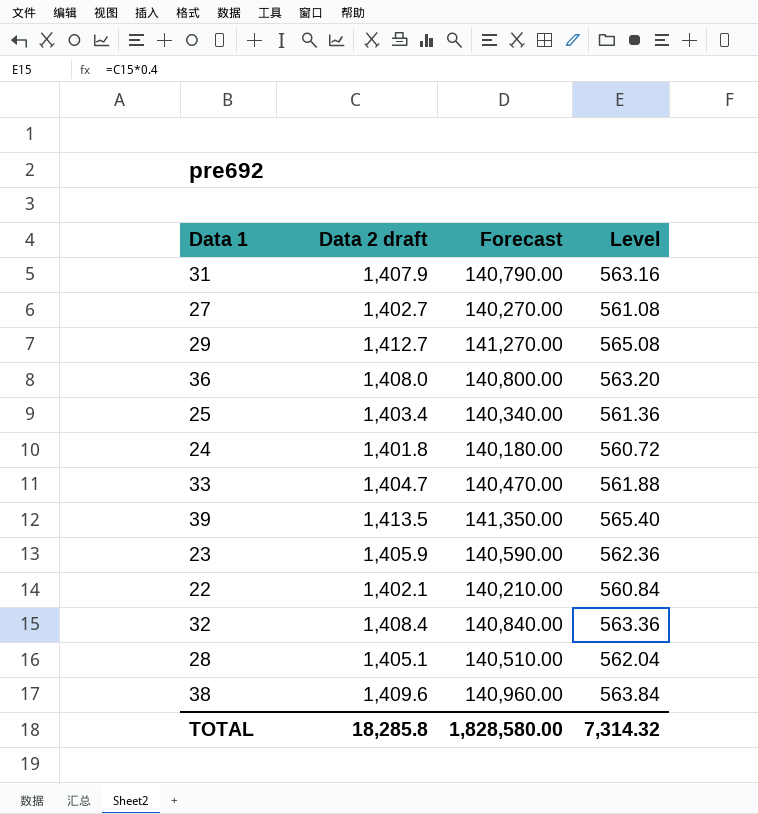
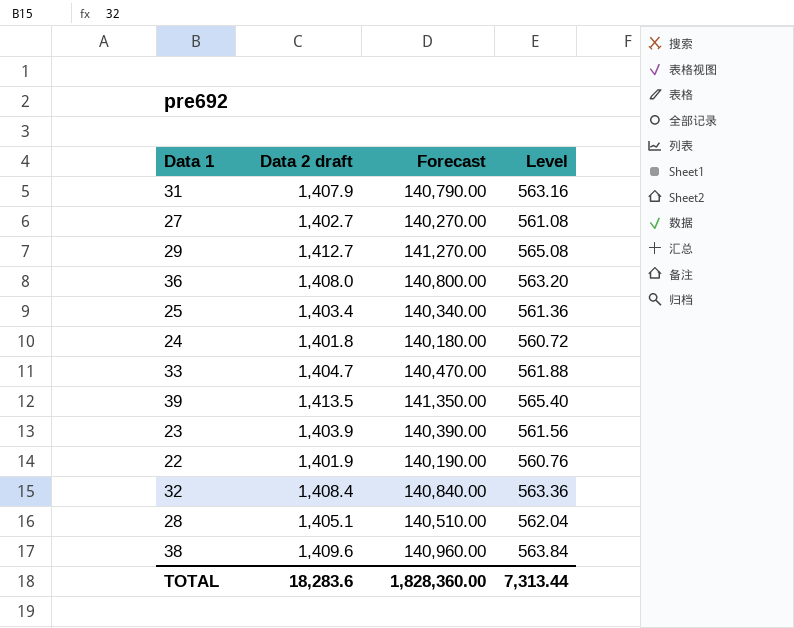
23 | Data 2 draft: 1,405.9 -> 1,403.9
23 | Forecast: 140,590.00 -> 140,390.00
23 | Level: 562.36 -> 561.56
22 | Data 2 draft: 1,402.1 -> 1,401.9
22 | Forecast: 140,210.00 -> 140,190.00
22 | Level: 560.84 -> 560.76
TOTAL | Data 2 draft: 18,285.8 -> 18,283.6
TOTAL | Forecast: 1,828,580.00 -> 1,828,360.00
TOTAL | Level: 7,314.32 -> 7,313.44

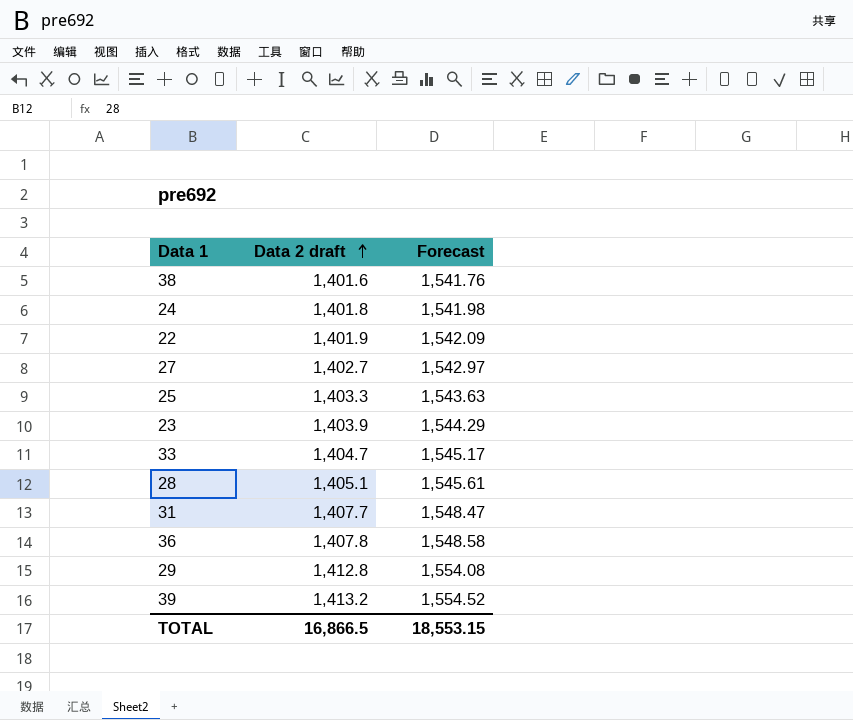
row order: none -> Data 2 draft ascending
column Level | formula: [Data 2 draft] * 0.4 -> none
column Forecast | formula: [Data 2 draft] * 100 -> [Data 2 draft] * 1.1
row 32: 1,408.4 | 140,840.00 | 563.36 -> none
38 | Data 2 draft: 1,409.6 -> 1,401.6
25 | Data 2 draft: 1,403.4 -> 1,403.3
31 | Data 2 draft: 1,407.9 -> 1,407.7
36 | Data 2 draft: 1,408.0 -> 1,407.8
29 | Data 2 draft: 1,412.7 -> 1,412.8
39 | Data 2 draft: 1,413.5 -> 1,413.2
TOTAL | Data 2 draft: 18,283.6 -> 16,866.5
TOTAL | Forecast: 1,828,360.00 -> 18,553.15

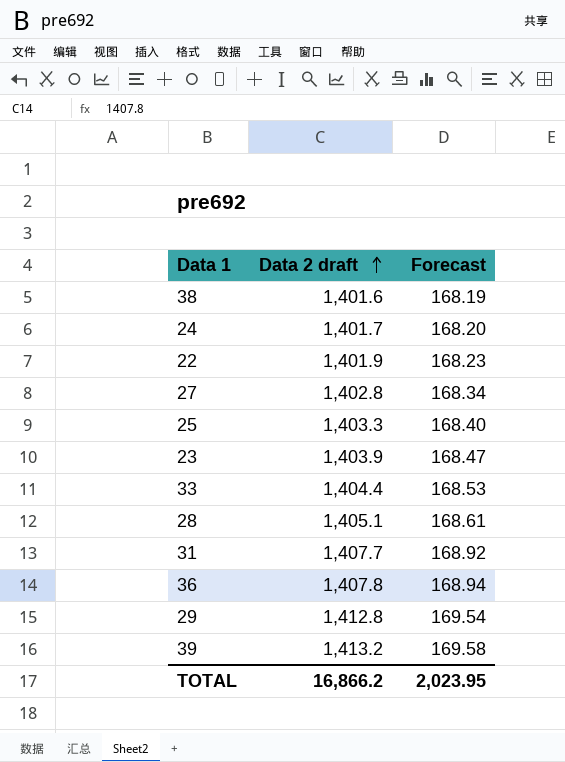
column Forecast | formula: [Data 2 draft] * 1.1 -> [Data 2 draft] * 0.12
24 | Data 2 draft: 1,401.8 -> 1,401.7
27 | Data 2 draft: 1,402.7 -> 1,402.8
33 | Data 2 draft: 1,404.7 -> 1,404.4
TOTAL | Data 2 draft: 16,866.5 -> 16,866.2
TOTAL | Forecast: 18,553.15 -> 2,023.95

